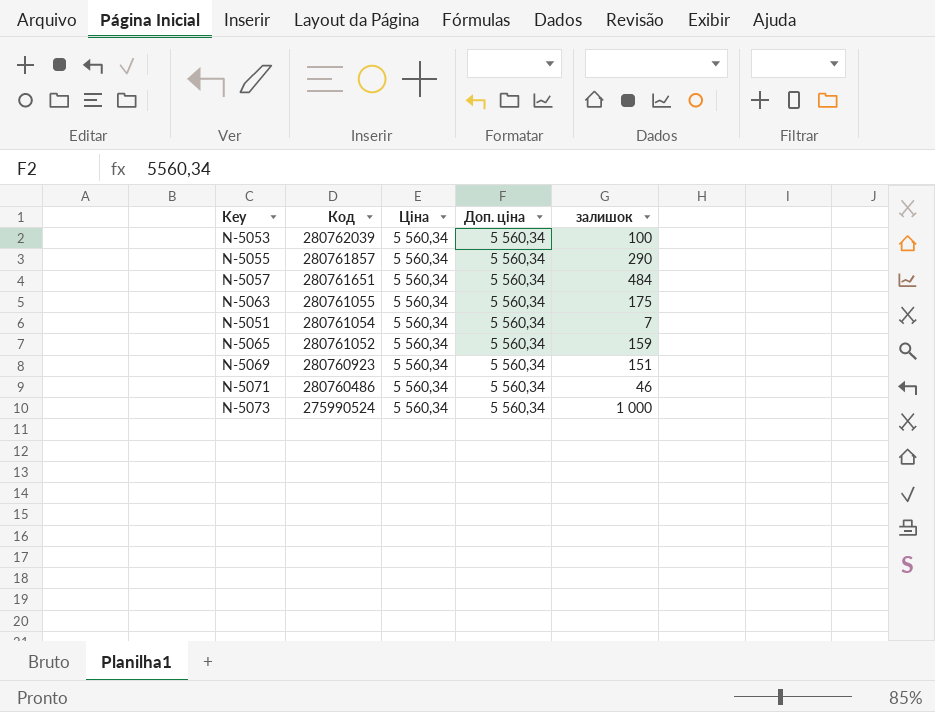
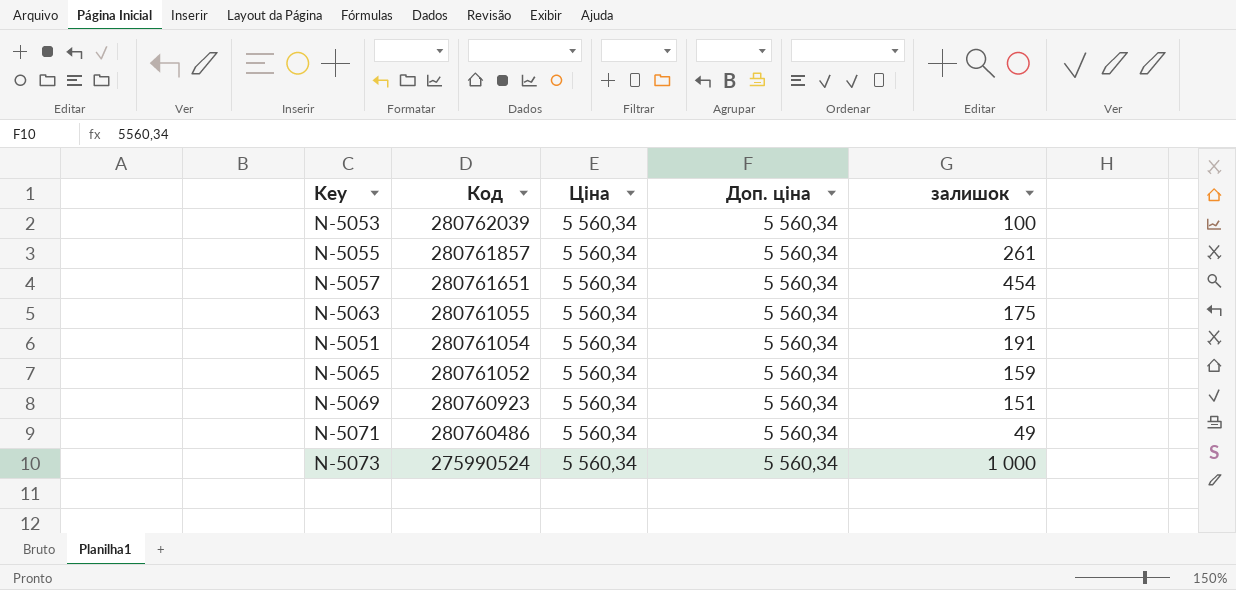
N-5055 | залишок: 290 -> 261
N-5057 | залишок: 484 -> 454
N-5051 | залишок: 7 -> 191
N-5071 | залишок: 46 -> 49

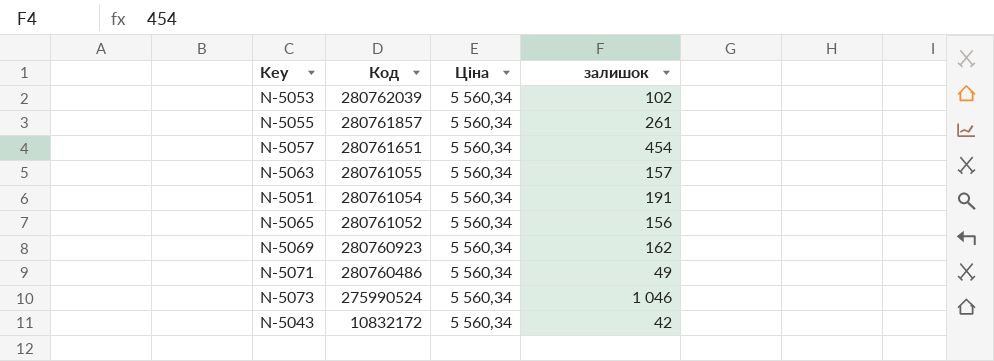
column Доп. ціна | position: 4 -> none
N-5053 | залишок: 100 -> 102
N-5063 | залишок: 175 -> 157
N-5065 | залишок: 159 -> 156
N-5069 | залишок: 151 -> 162
N-5073 | залишок: 1 000 -> 1 046
row N-5043: none -> 10832172 | 5 560,34 | 42

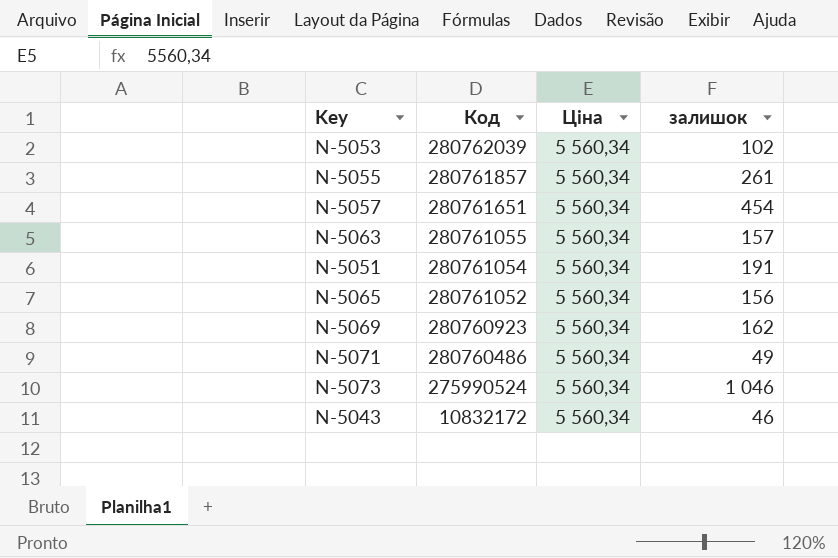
N-5043 | залишок: 42 -> 46

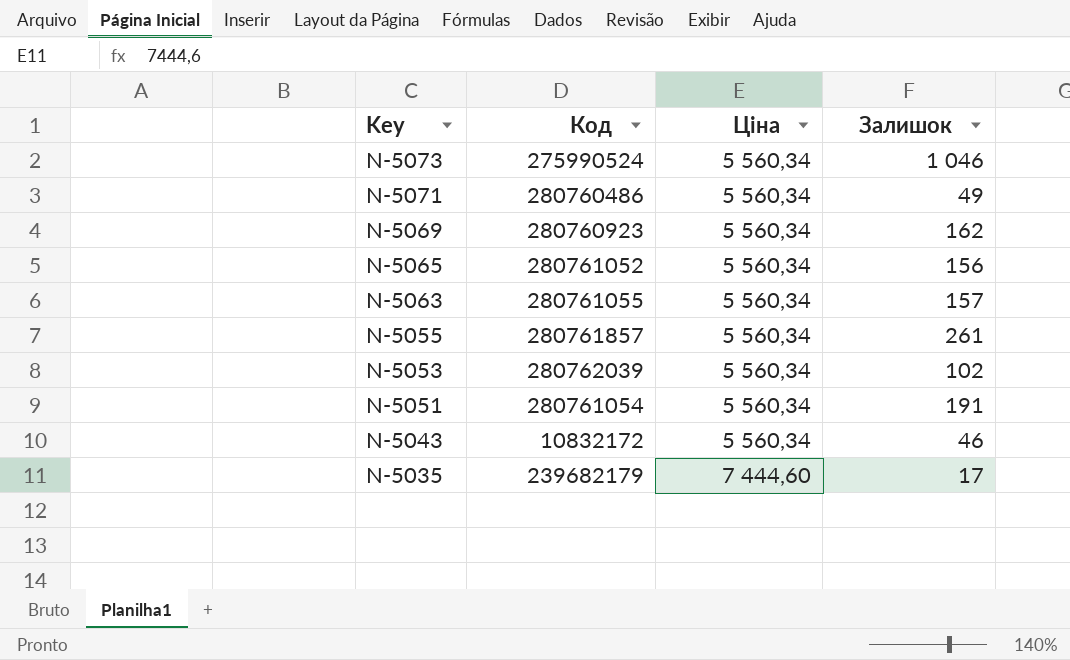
row order: Код descending -> Key descending
column name: залишок -> Залишок
row N-5057: 280761651 | 5 560,34 | 454 -> none
row N-5035: none -> 239682179 | 7 444,60 | 17

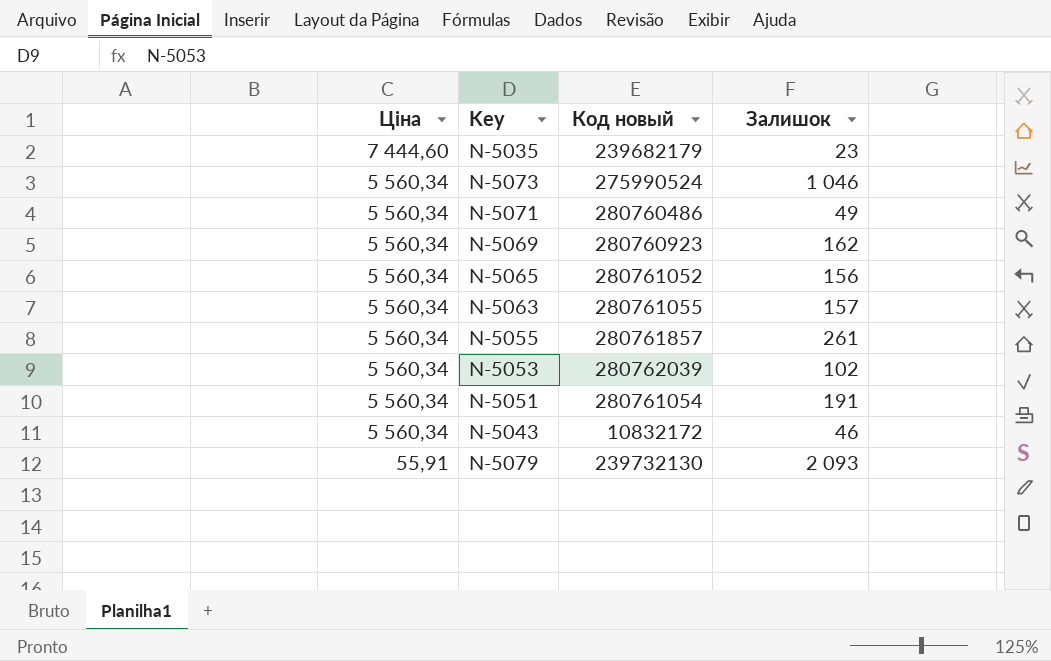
row order: Key descending -> Ціна descending
column Ціна | position: 3 -> 1
column name: Код -> Код новый
N-5035 | Залишок: 17 -> 23
row N-5079: none -> 55,91 | 239732130 | 2 093

